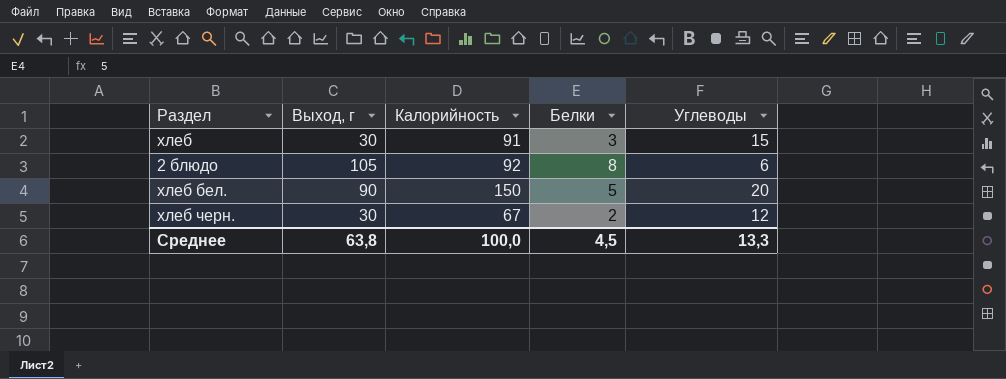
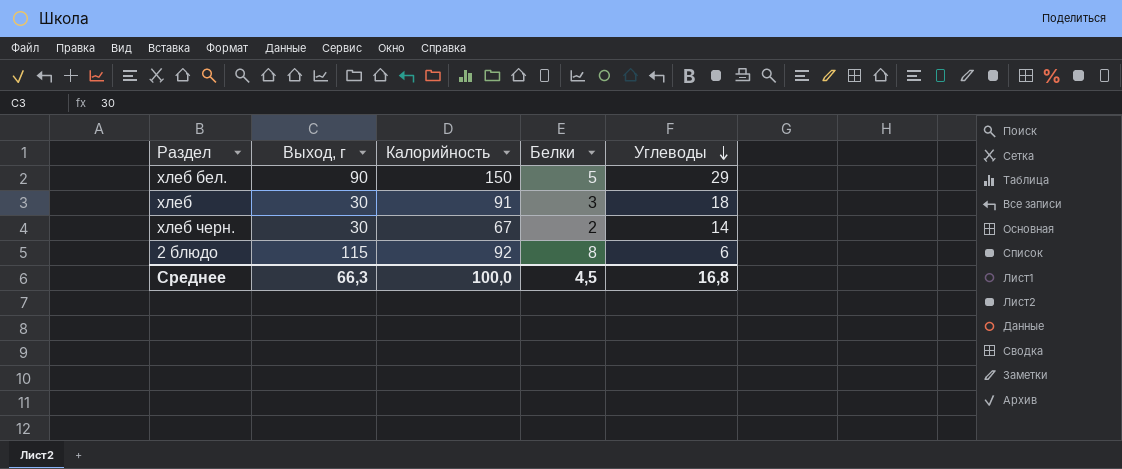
row order: none -> Углеводы descending
хлеб бел. | Углеводы: 20 -> 29
хлеб | Углеводы: 15 -> 18
хлеб черн. | Углеводы: 12 -> 14
2 блюдо | Выход, г: 105 -> 115
Среднее | Выход, г: 63,8 -> 66,3
Среднее | Углеводы: 13,3 -> 16,8

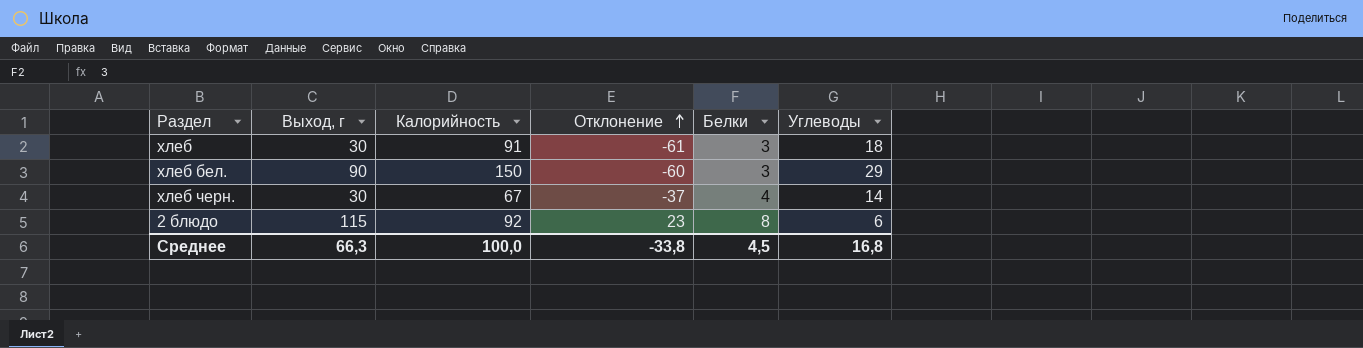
row order: Углеводы descending -> Отклонение ascending
column Отклонение | formula: none -> [Выход, г] - [Калорийность]
хлеб бел. | Белки: 5 -> 3
хлеб черн. | Белки: 2 -> 4

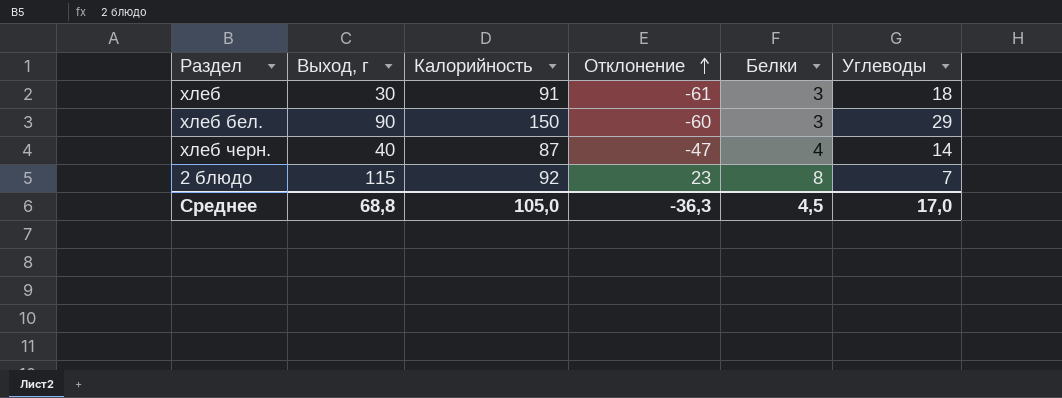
хлеб черн. | Выход, г: 30 -> 40
хлеб черн. | Калорийность: 67 -> 87
хлеб черн. | Отклонение: -37 -> -47
2 блюдо | Углеводы: 6 -> 7
Среднее | Выход, г: 66,3 -> 68,8
Среднее | Калорийность: 100,0 -> 105,0
Среднее | Отклонение: -33,8 -> -36,3
Среднее | Углеводы: 16,8 -> 17,0

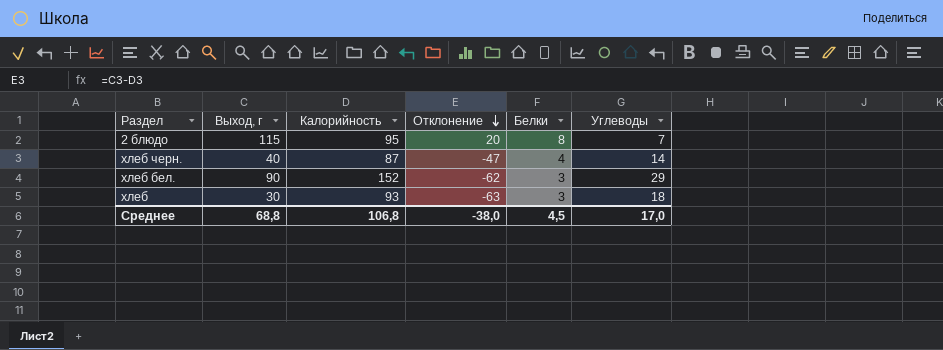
row order: Отклонение ascending -> Отклонение descending
2 блюдо | Калорийность: 92 -> 95
2 блюдо | Отклонение: 23 -> 20
хлеб бел. | Калорийность: 150 -> 152
хлеб бел. | Отклонение: -60 -> -62
хлеб | Калорийность: 91 -> 93
хлеб | Отклонение: -61 -> -63
Среднее | Калорийность: 105,0 -> 106,8
Среднее | Отклонение: -36,3 -> -38,0

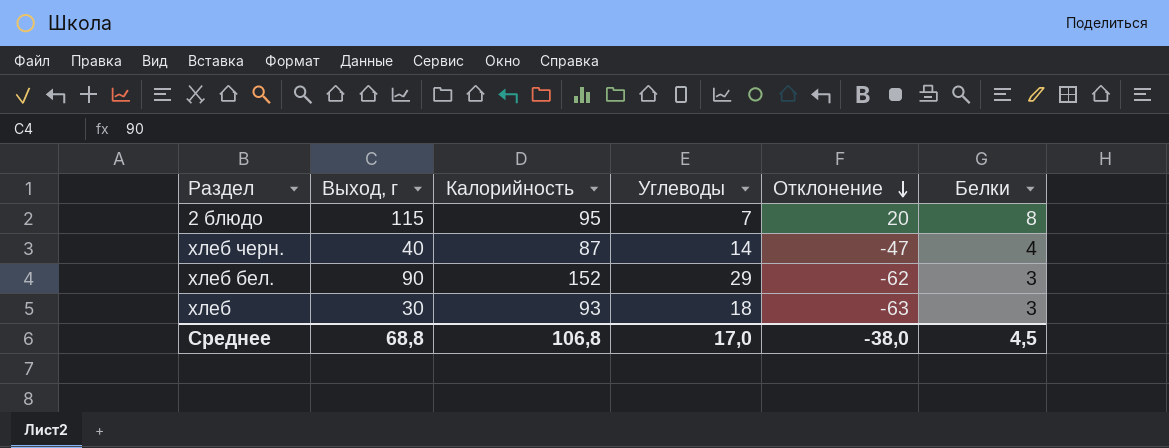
column Углеводы | position: 6 -> 4

